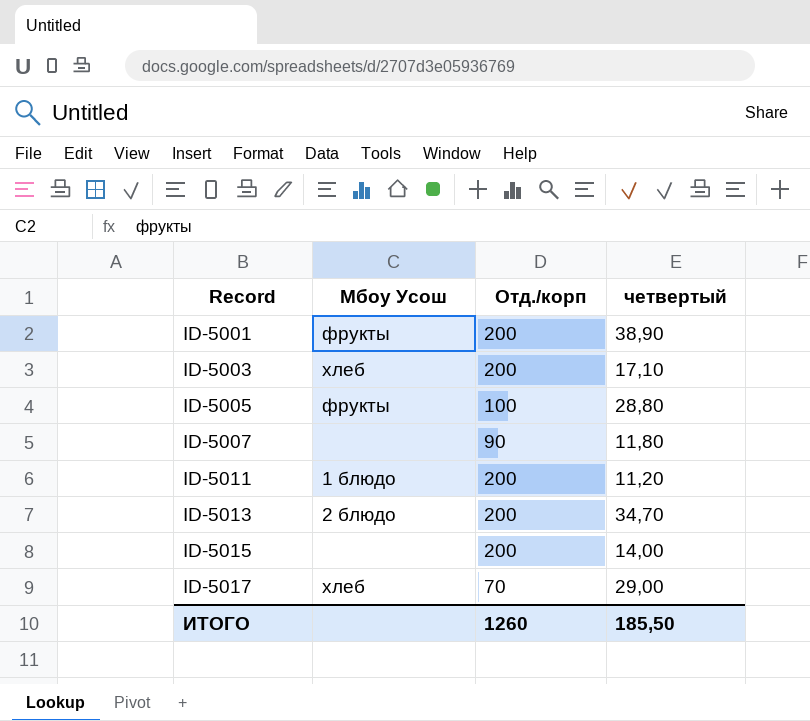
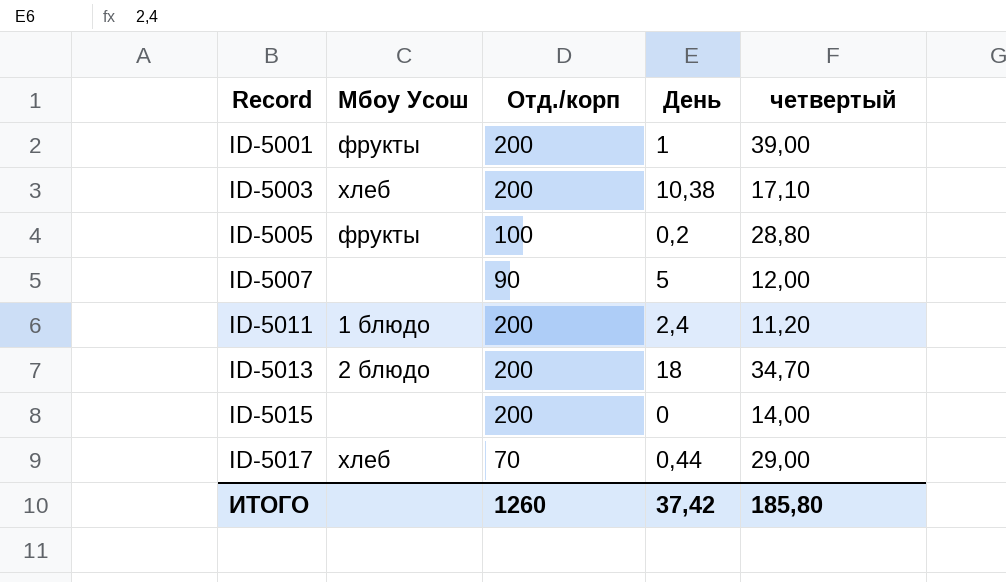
column День | position: none -> 4
ID-5001 | четвертый: 38,90 -> 39,00
ID-5007 | четвертый: 11,80 -> 12,00
ИТОГО | четвертый: 185,50 -> 185,80

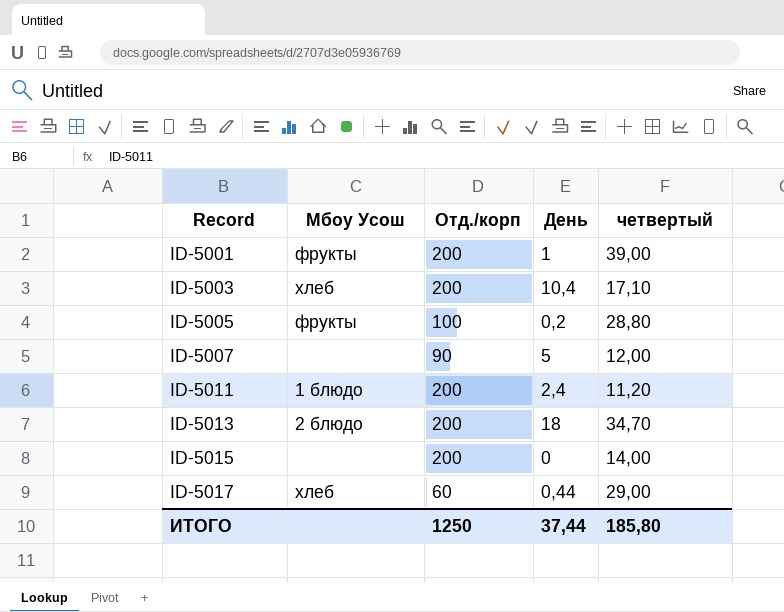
ID-5003 | День: 10,38 -> 10,4
ID-5017 | Отд./корп: 70 -> 60
ИТОГО | Отд./корп: 1260 -> 1250
ИТОГО | День: 37,42 -> 37,44

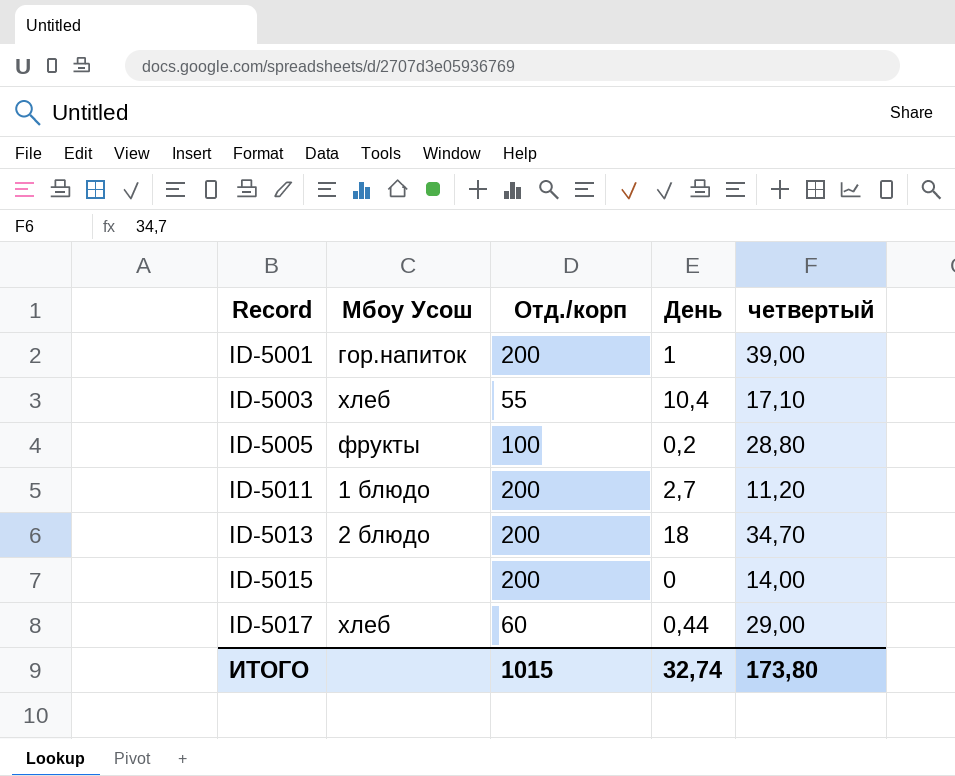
row ID-5007: none | 90 | 5 | 12,00 -> none
ID-5001 | Мбоу Усош: фрукты -> гор.напиток
ID-5003 | Отд./корп: 200 -> 55
ID-5011 | День: 2,4 -> 2,7
ИТОГО | Отд./корп: 1250 -> 1015
ИТОГО | День: 37,44 -> 32,74
ИТОГО | четвертый: 185,80 -> 173,80

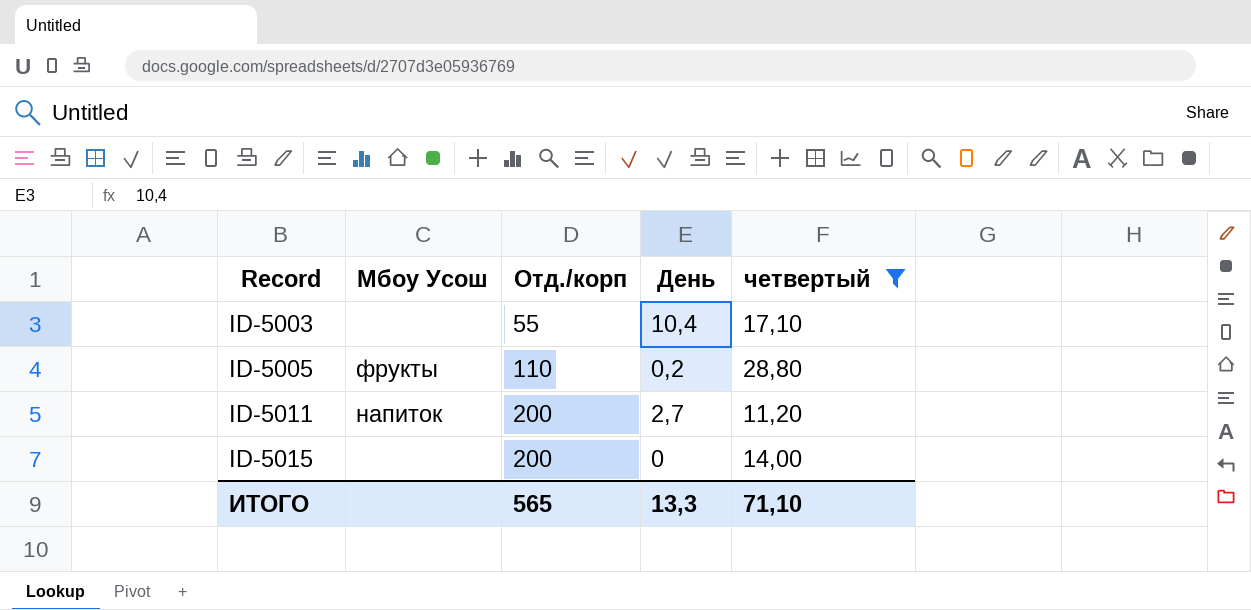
filter: none -> четвертый <= 28,80
ID-5003 | Мбоу Усош: хлеб -> none
ID-5005 | Отд./корп: 100 -> 110
ID-5011 | Мбоу Усош: 1 блюдо -> напиток
ИТОГО | Отд./корп: 1015 -> 565
ИТОГО | День: 32,74 -> 13,3
ИТОГО | четвертый: 173,80 -> 71,10

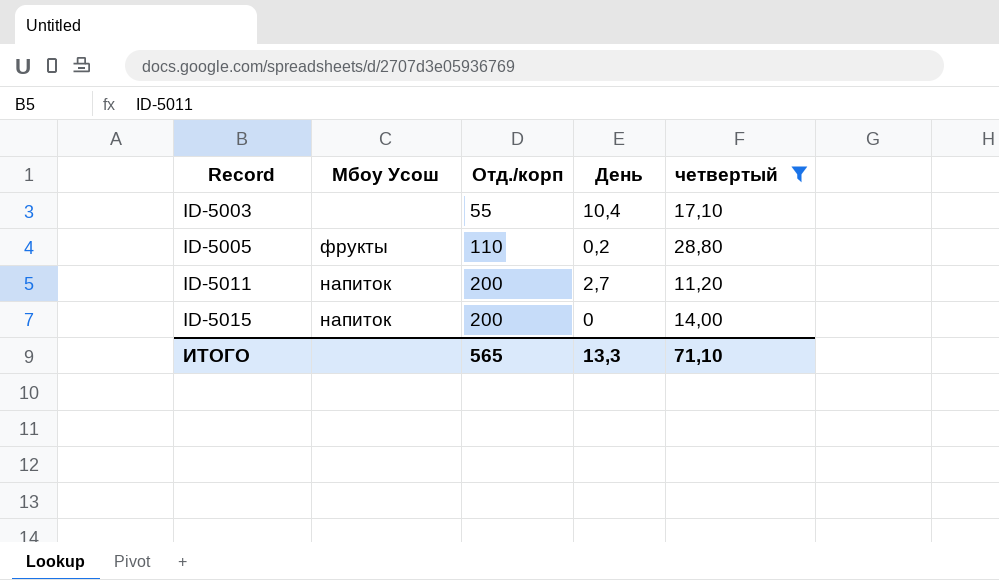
ID-5015 | Мбоу Усош: none -> напиток

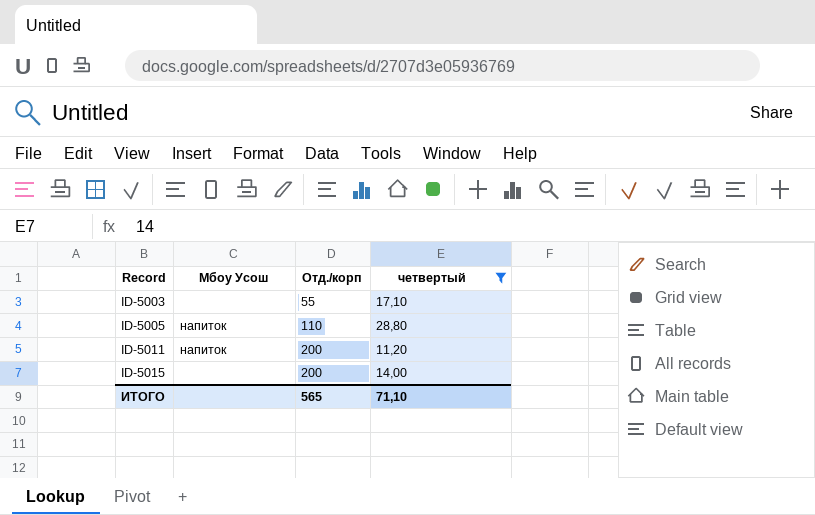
column День | position: 4 -> none
ID-5005 | Мбоу Усош: фрукты -> напиток
ID-5015 | Мбоу Усош: напиток -> none

